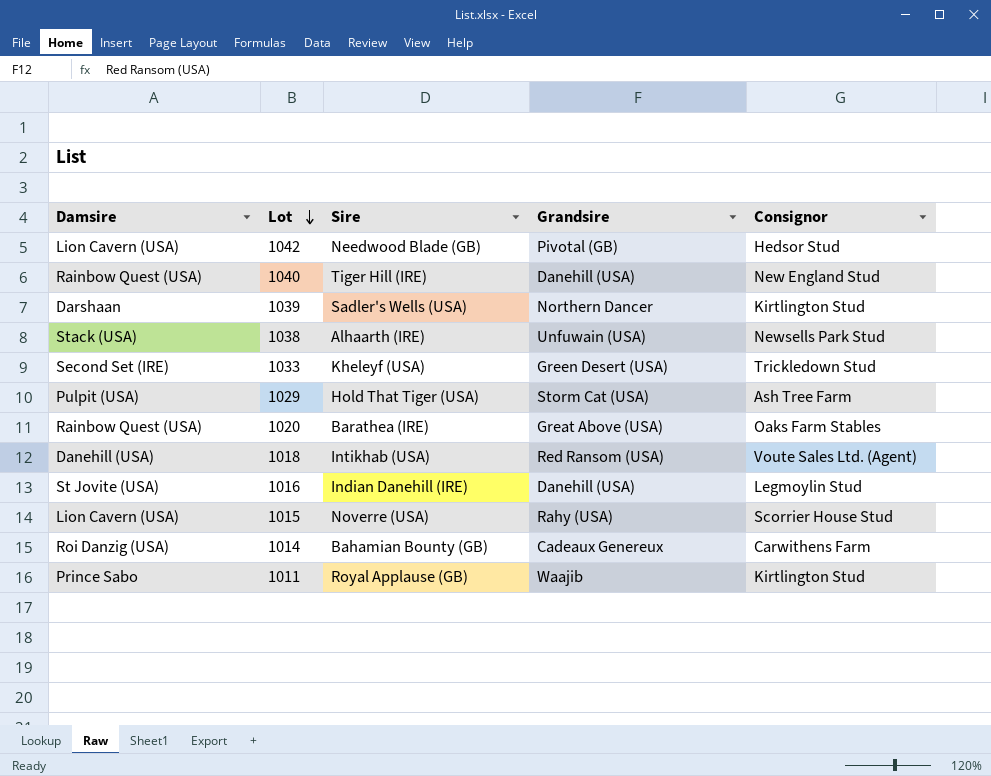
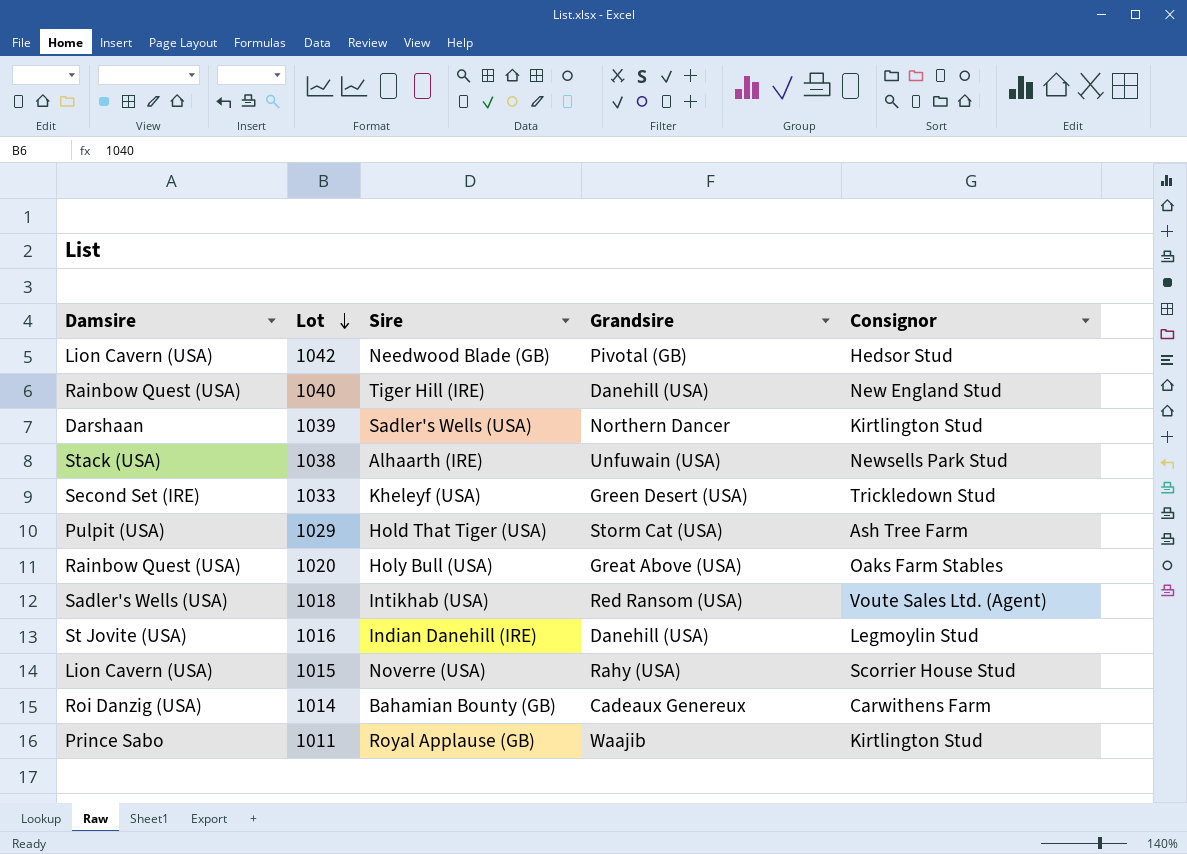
1020 | Sire: Barathea (IRE) -> Holy Bull (USA)
1018 | Damsire: Danehill (USA) -> Sadler's Wells (USA)

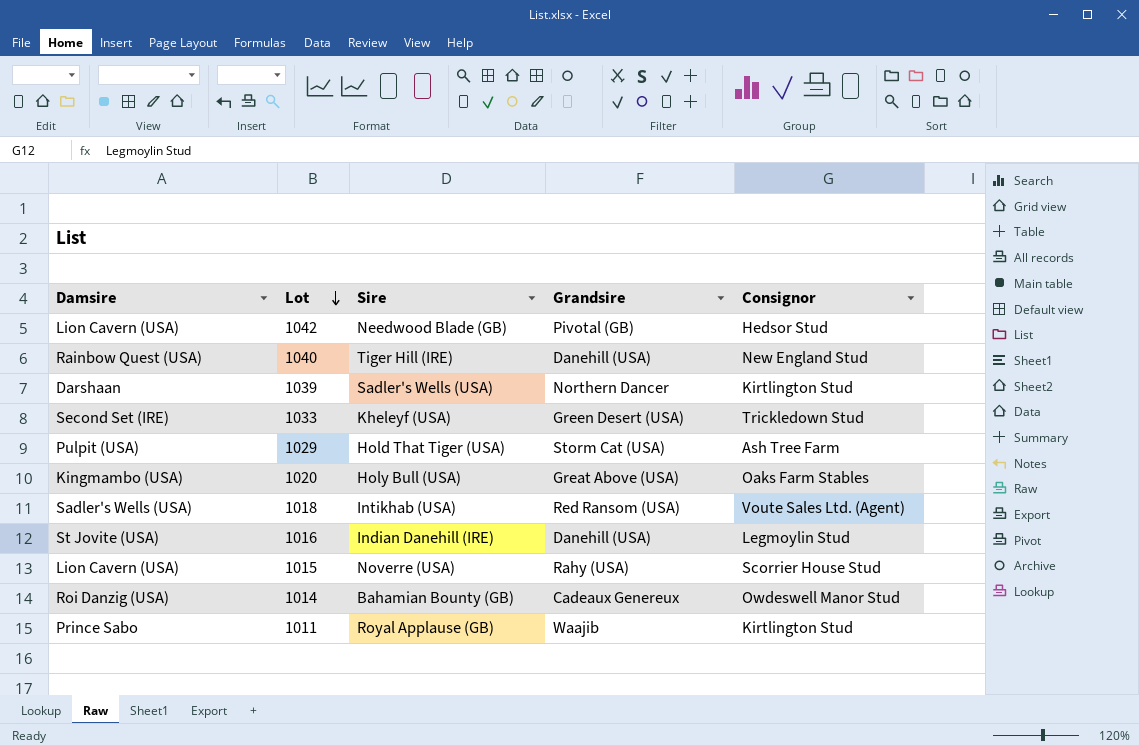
row 1038: Stack (USA) | Alhaarth (IRE) | Unfuwain (USA) | Newsells Park Stud -> none
1020 | Damsire: Rainbow Quest (USA) -> Kingmambo (USA)
1014 | Consignor: Carwithens Farm -> Owdeswell Manor Stud

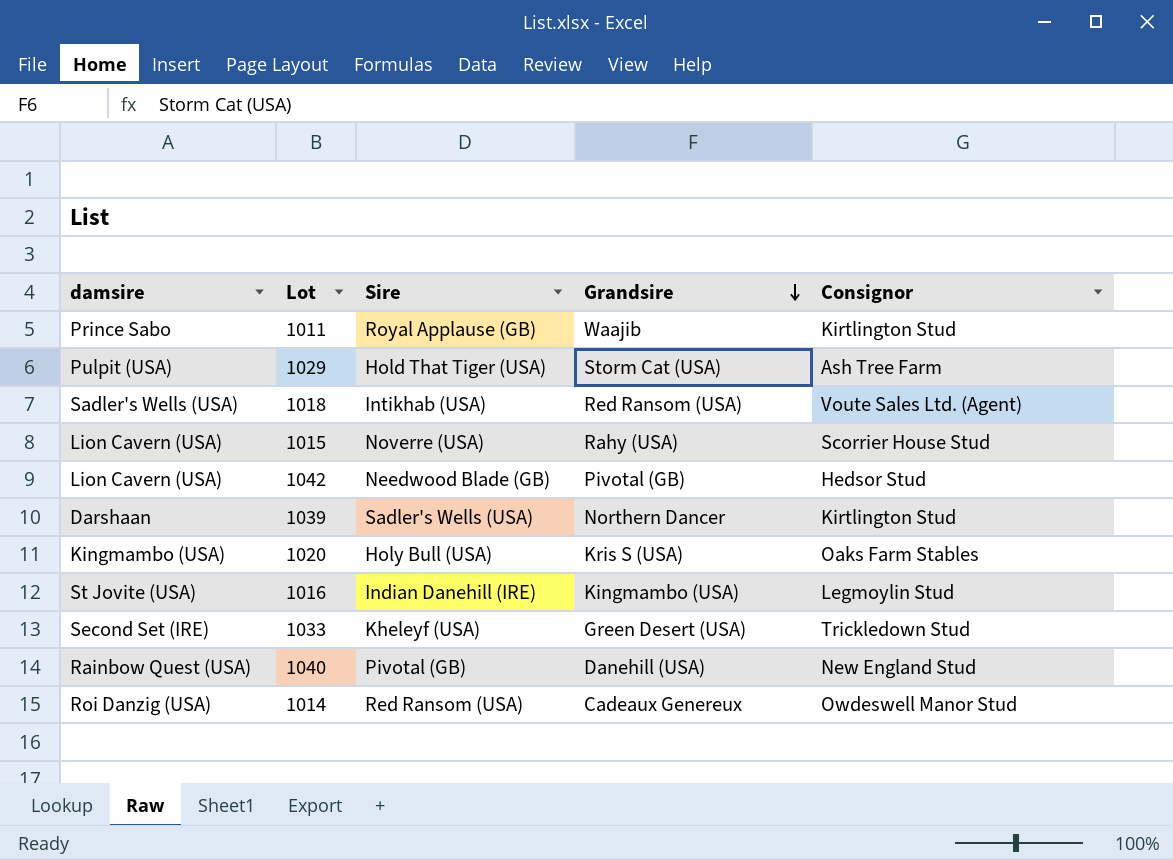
row order: Lot descending -> Grandsire descending
column name: Damsire -> damsire
1020 | Grandsire: Great Above (USA) -> Kris S (USA)
1016 | Grandsire: Danehill (USA) -> Kingmambo (USA)
1040 | Sire: Tiger Hill (IRE) -> Pivotal (GB)
1014 | Sire: Bahamian Bounty (GB) -> Red Ransom (USA)

